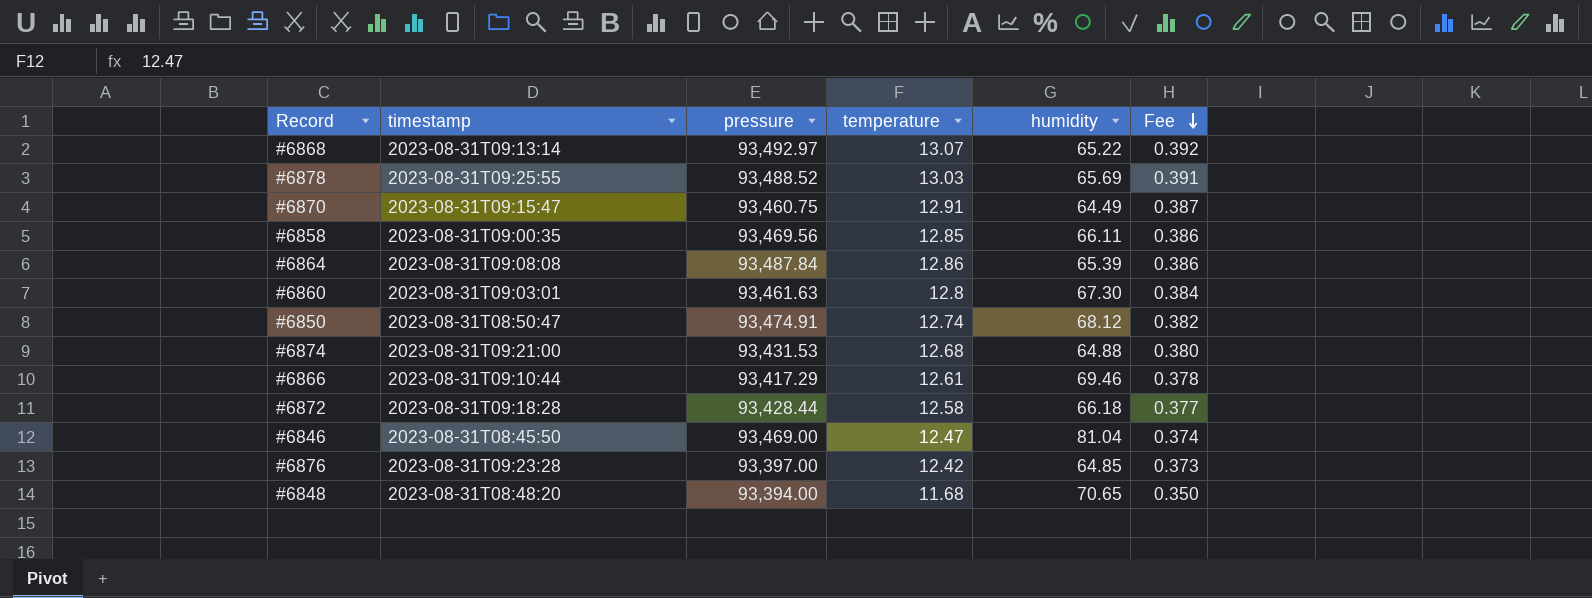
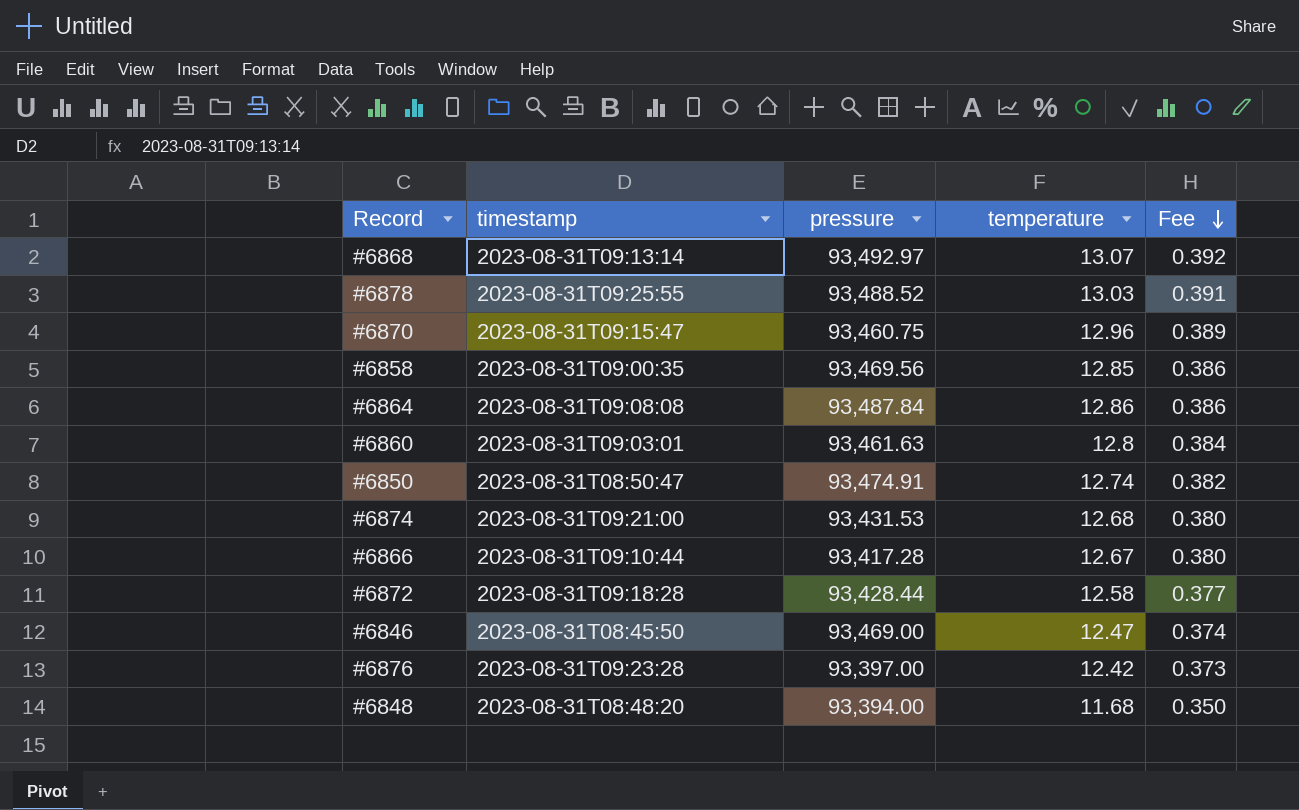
column humidity | position: 5 -> none
#6870 | temperature: 12.91 -> 12.96
#6870 | Fee: 0.387 -> 0.389
#6866 | pressure: 93,417.29 -> 93,417.28
#6866 | temperature: 12.61 -> 12.67
#6866 | Fee: 0.378 -> 0.380

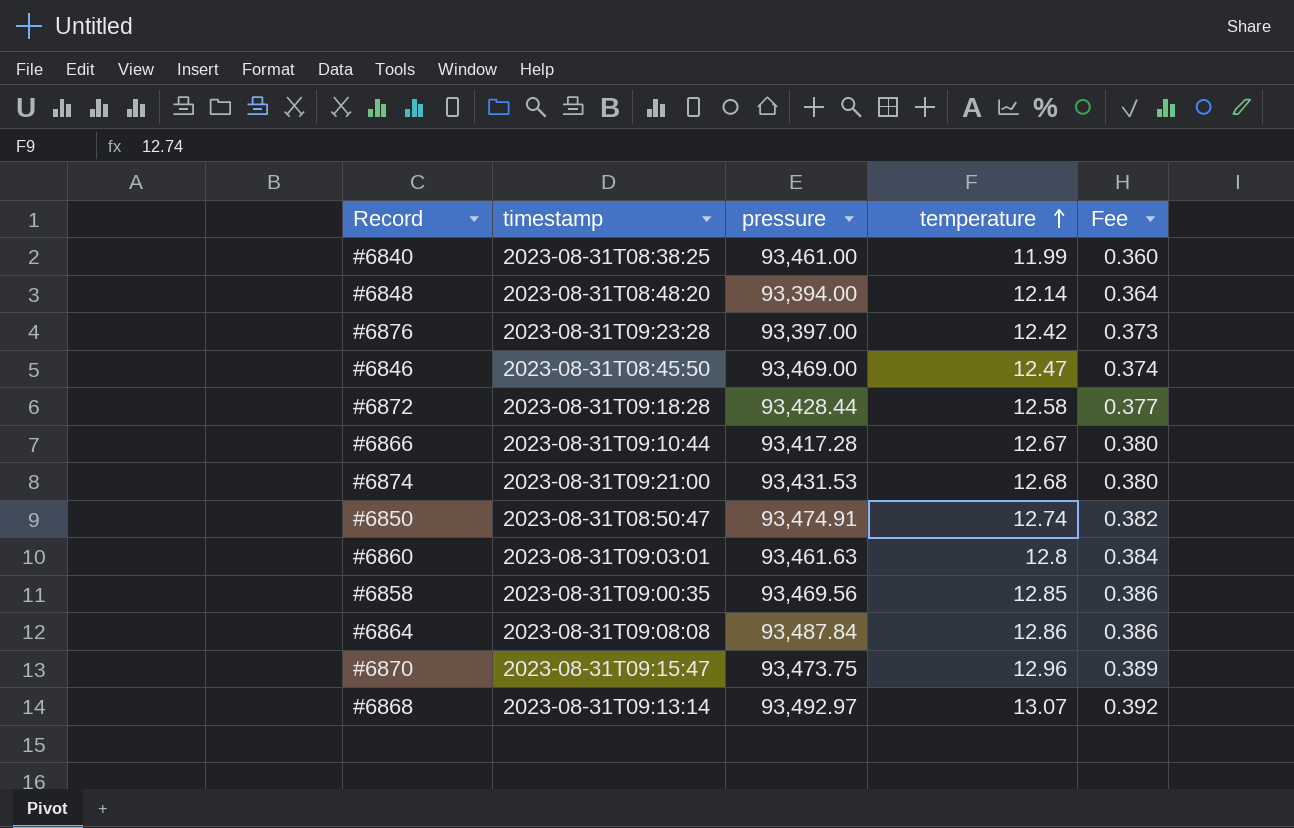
row order: Fee descending -> temperature ascending
row #6878: 2023-08-31T09:25:55 | 93,488.52 | 13.03 | 0.391 -> none
row #6840: none -> 2023-08-31T08:38:25 | 93,461.00 | 11.99 | 0.360
#6848 | temperature: 11.68 -> 12.14
#6848 | Fee: 0.350 -> 0.364
#6870 | pressure: 93,460.75 -> 93,473.75

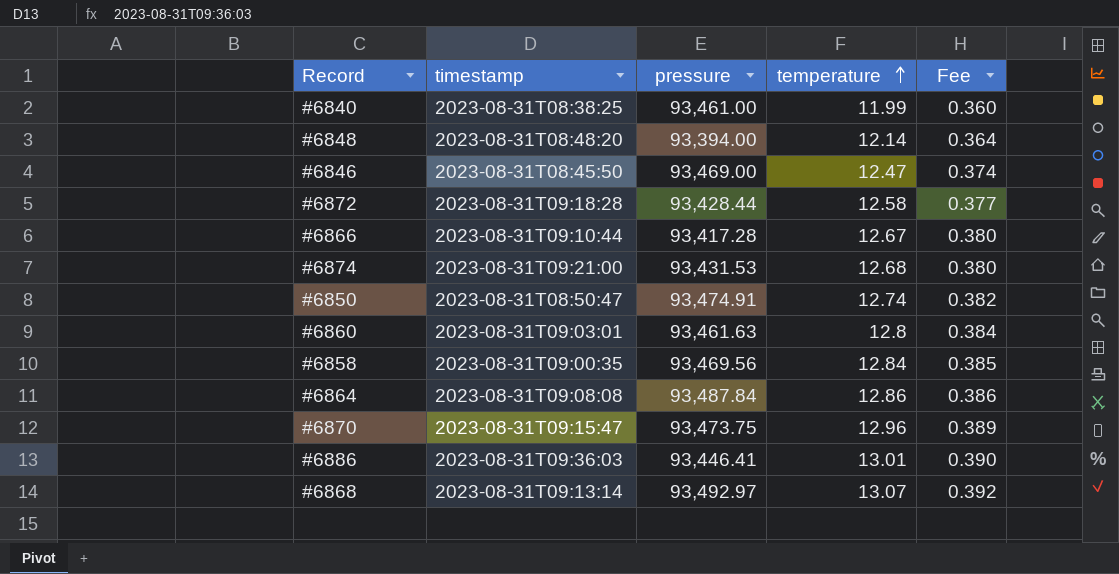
row #6876: 2023-08-31T09:23:28 | 93,397.00 | 12.42 | 0.373 -> none
#6858 | temperature: 12.85 -> 12.84
#6858 | Fee: 0.386 -> 0.385
row #6886: none -> 2023-08-31T09:36:03 | 93,446.41 | 13.01 | 0.390

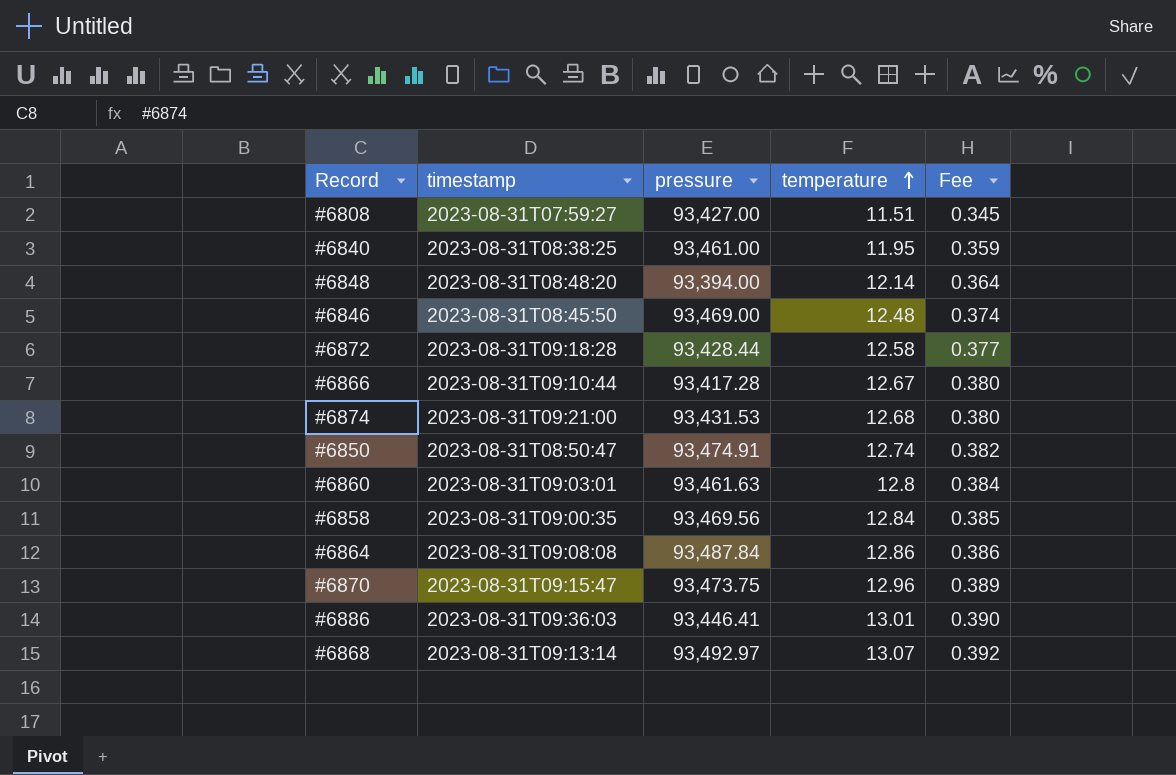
row #6808: none -> 2023-08-31T07:59:27 | 93,427.00 | 11.51 | 0.345
#6840 | temperature: 11.99 -> 11.95
#6840 | Fee: 0.360 -> 0.359
#6846 | temperature: 12.47 -> 12.48

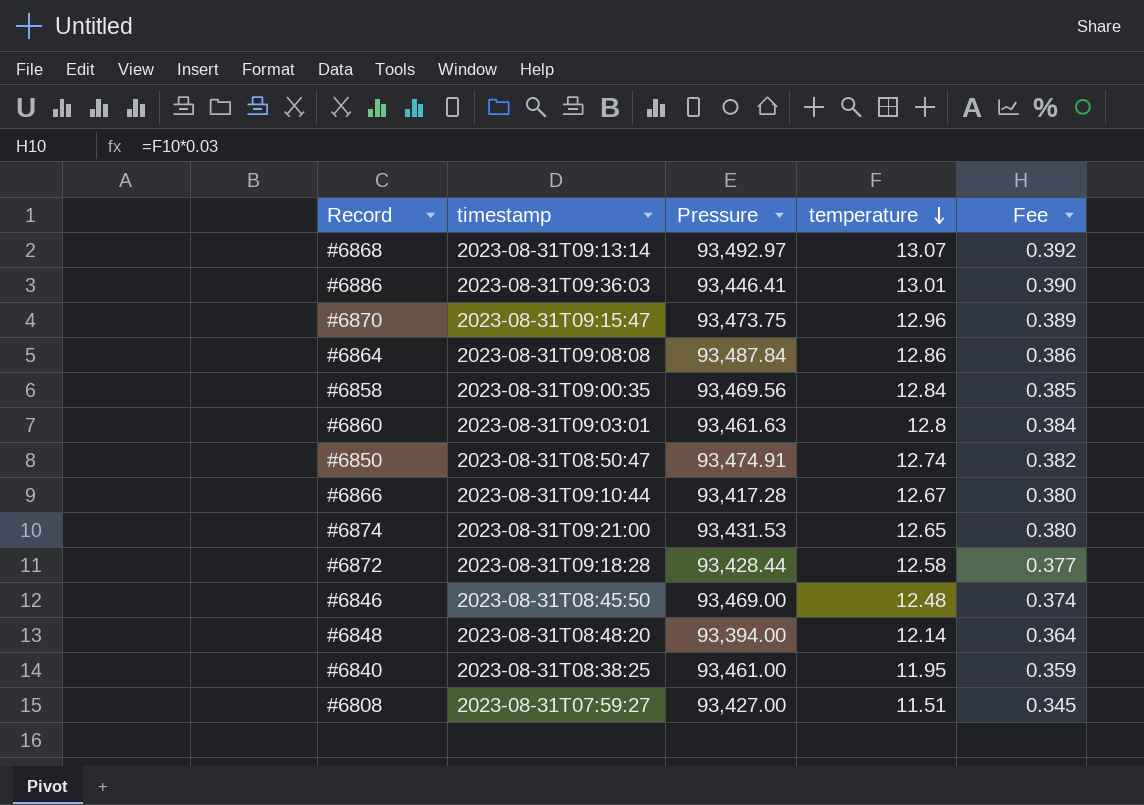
row order: temperature ascending -> temperature descending
column name: pressure -> Pressure
#6874 | temperature: 12.68 -> 12.65

